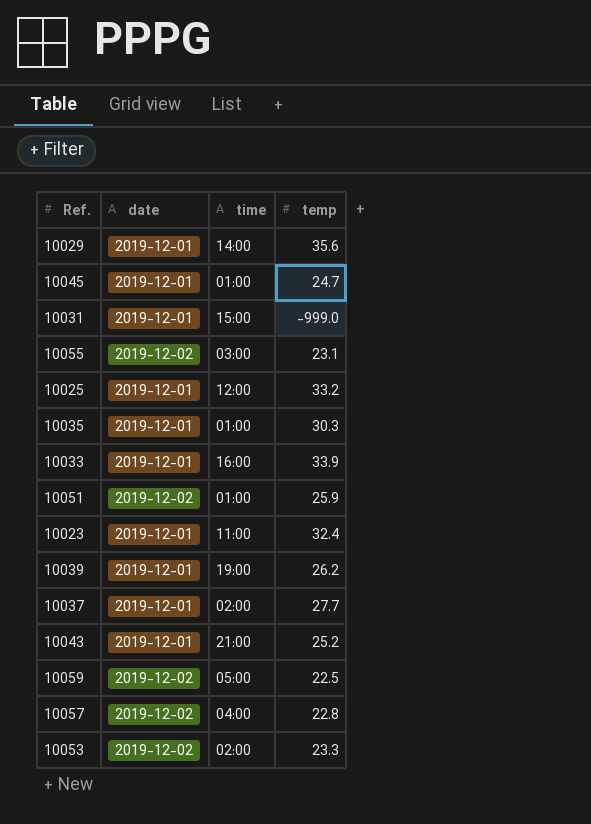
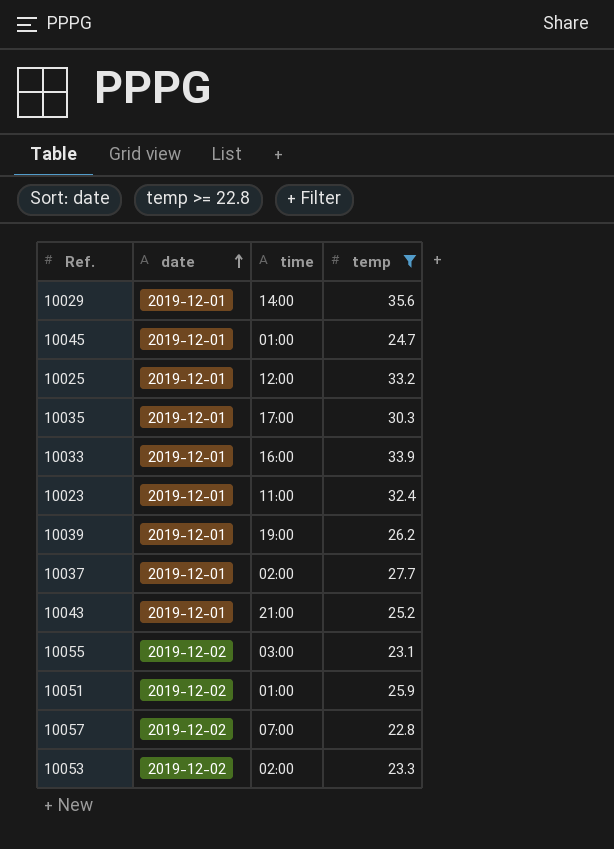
filter: none -> temp >= 22.8
row order: none -> date ascending
10035 | time: 01:00 -> 17:00
10057 | time: 04:00 -> 07:00

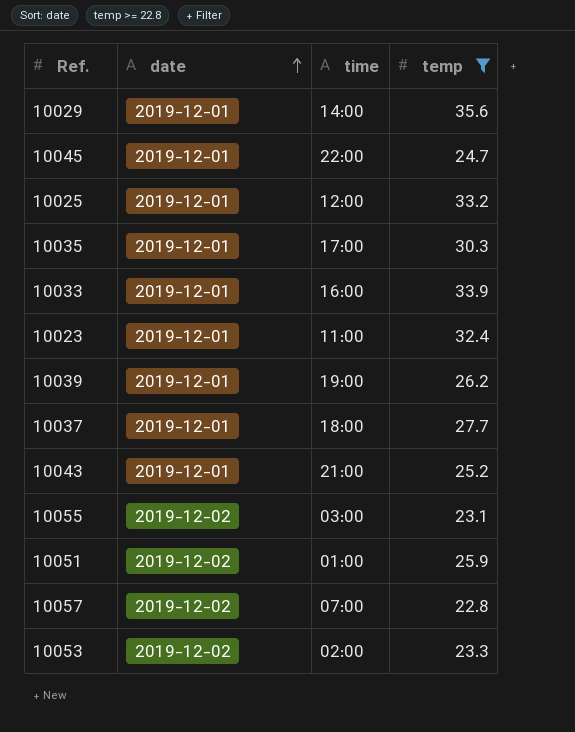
10045 | time: 01:00 -> 22:00
10037 | time: 02:00 -> 18:00

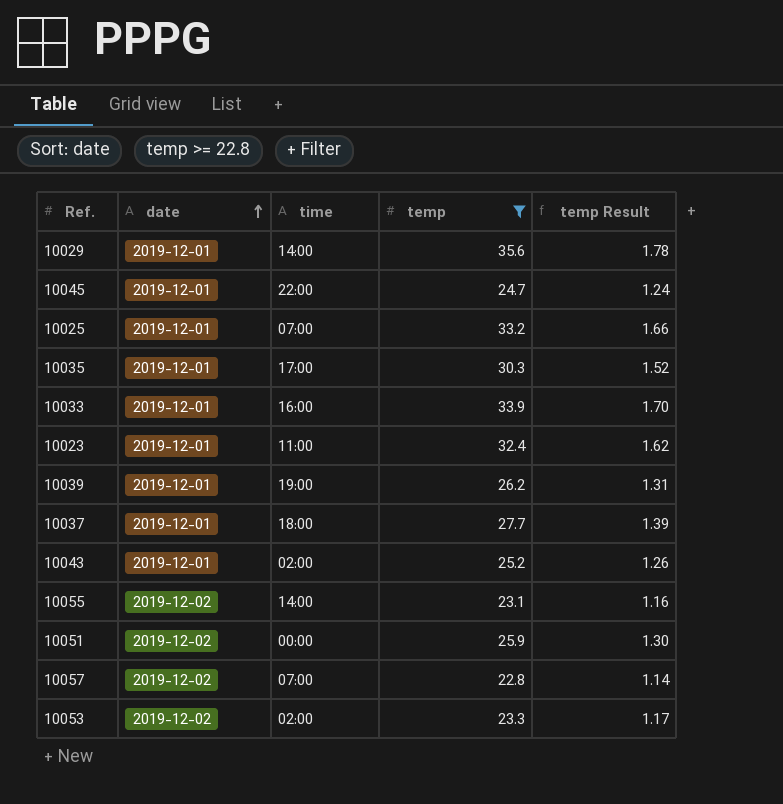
column temp Result | formula: none -> [temp] * 0.05
10025 | time: 12:00 -> 07:00
10043 | time: 21:00 -> 02:00
10055 | time: 03:00 -> 14:00
10051 | time: 01:00 -> 00:00

